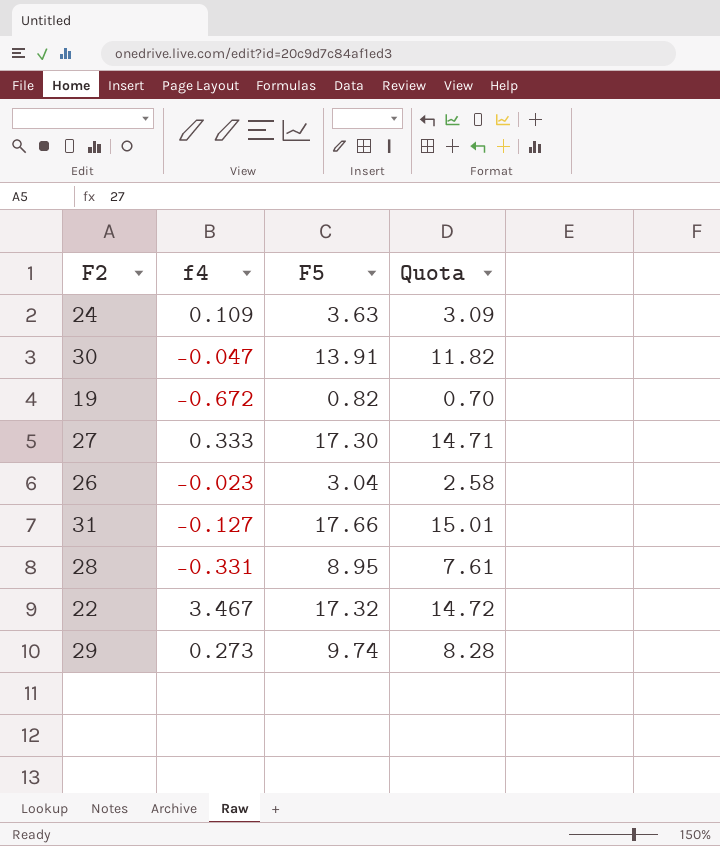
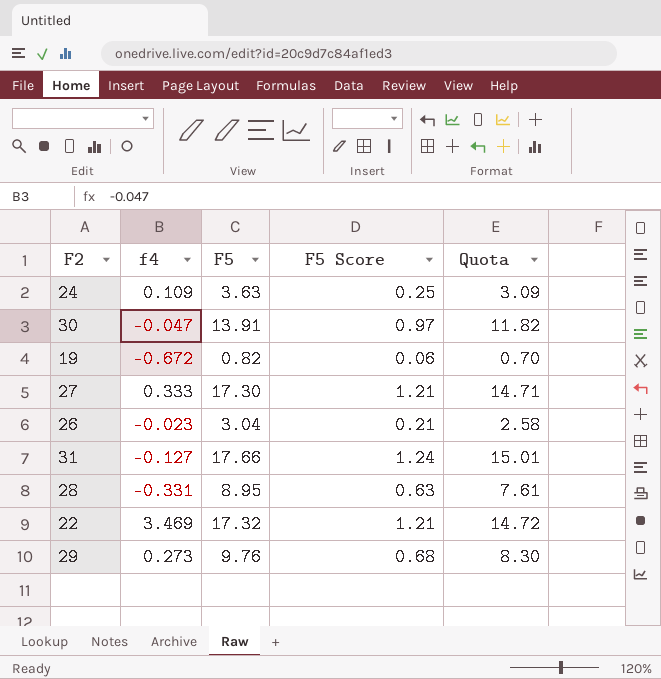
column F5 Score | formula: none -> [F5] * 0.07
22 | f4: 3.467 -> 3.469
29 | F5: 9.74 -> 9.76
29 | Quota: 8.28 -> 8.30

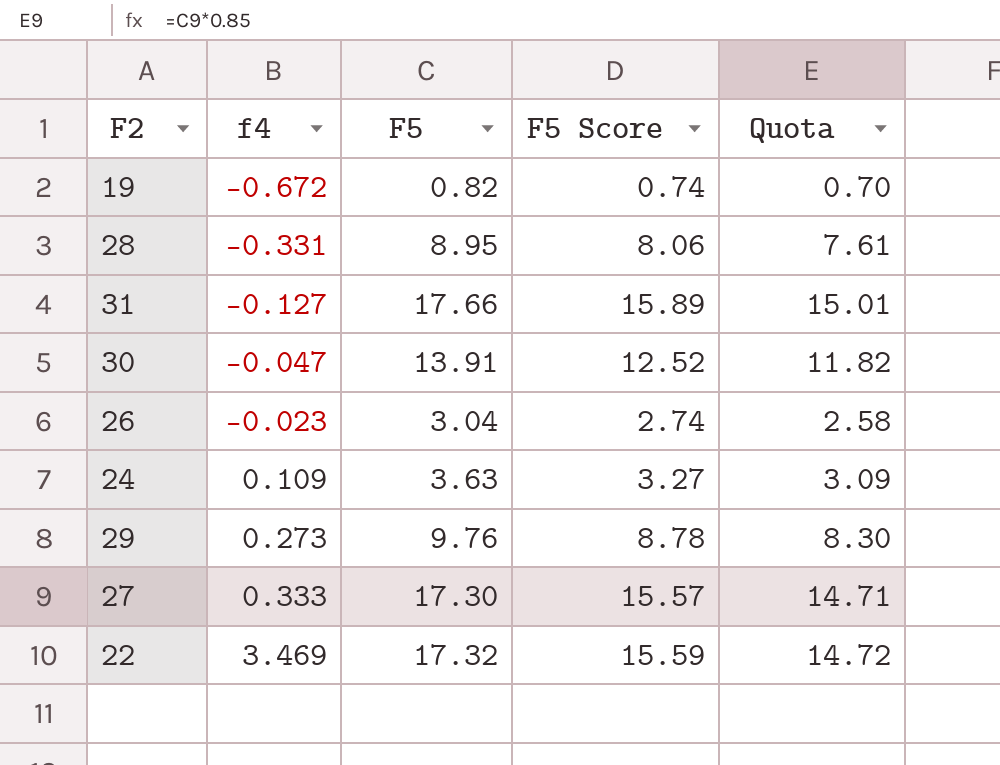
row order: none -> f4 ascending
column F5 Score | formula: [F5] * 0.07 -> [F5] * 0.9

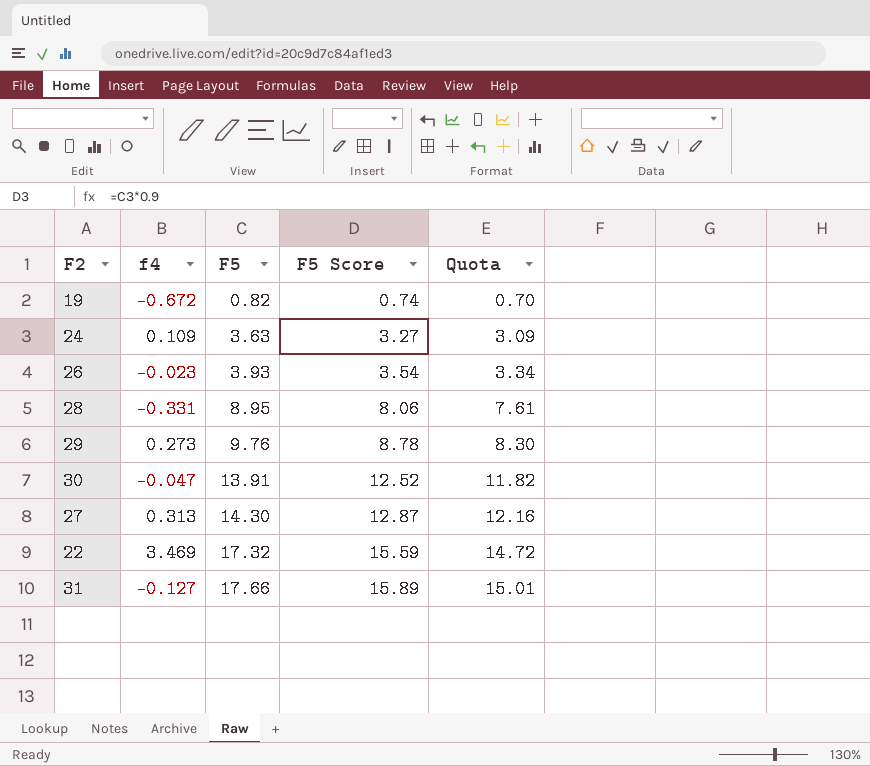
row order: f4 ascending -> F5 ascending
26 | F5: 3.04 -> 3.93
26 | F5 Score: 2.74 -> 3.54
26 | Quota: 2.58 -> 3.34
27 | f4: 0.333 -> 0.313
27 | F5: 17.30 -> 14.30
27 | F5 Score: 15.57 -> 12.87
27 | Quota: 14.71 -> 12.16

